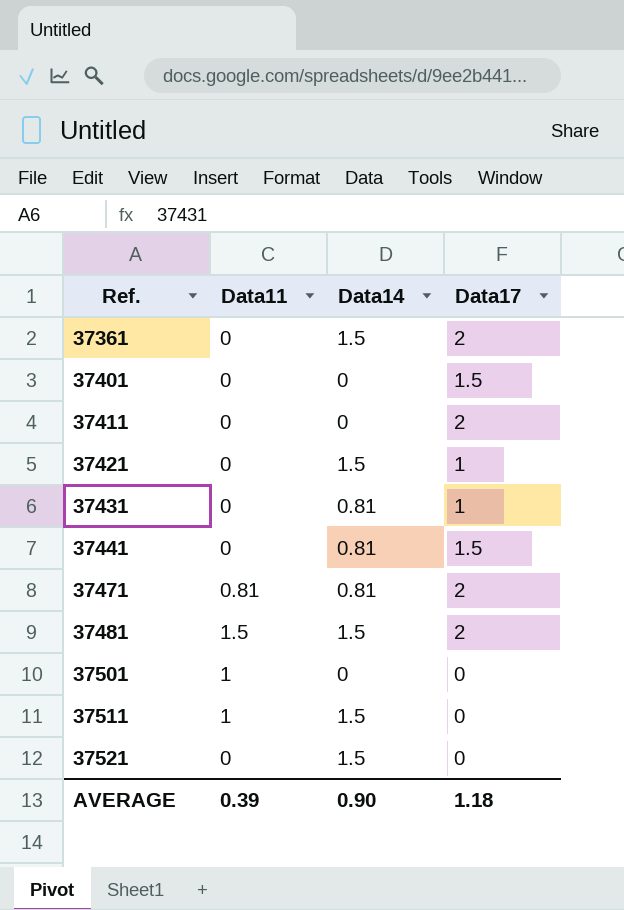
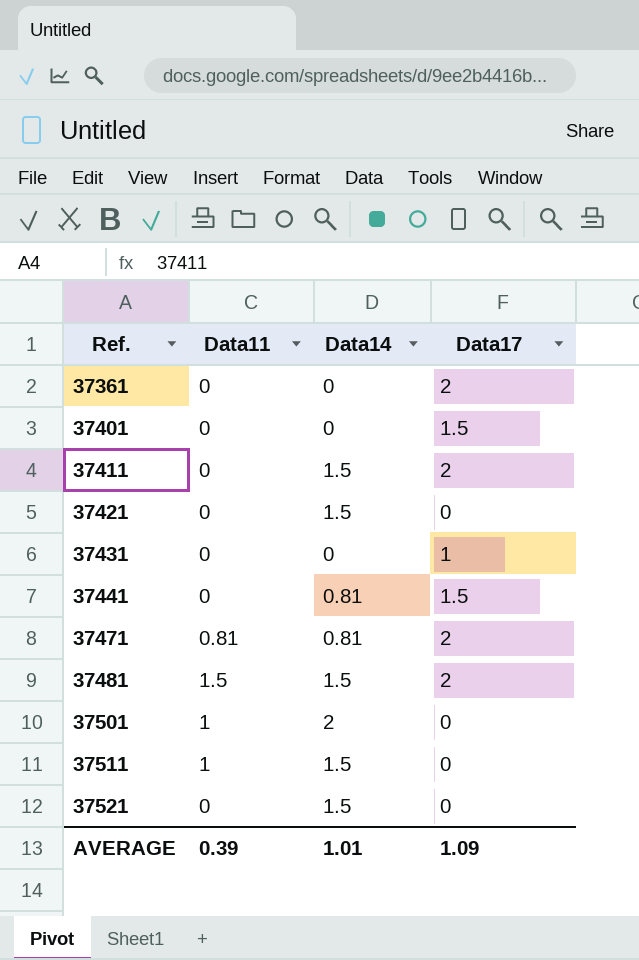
37361 | Data14: 1.5 -> 0
37411 | Data14: 0 -> 1.5
37421 | Data17: 1 -> 0
37431 | Data14: 0.81 -> 0
37501 | Data14: 0 -> 2
AVERAGE | Data14: 0.90 -> 1.01
AVERAGE | Data17: 1.18 -> 1.09

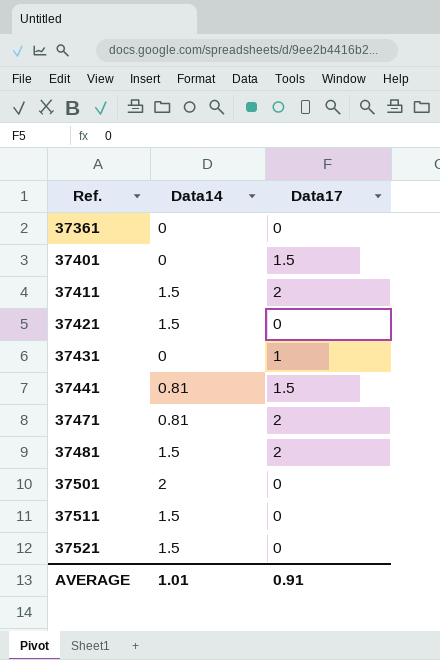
column Data11 | position: 2 -> none
37361 | Data17: 2 -> 0
AVERAGE | Data17: 1.09 -> 0.91

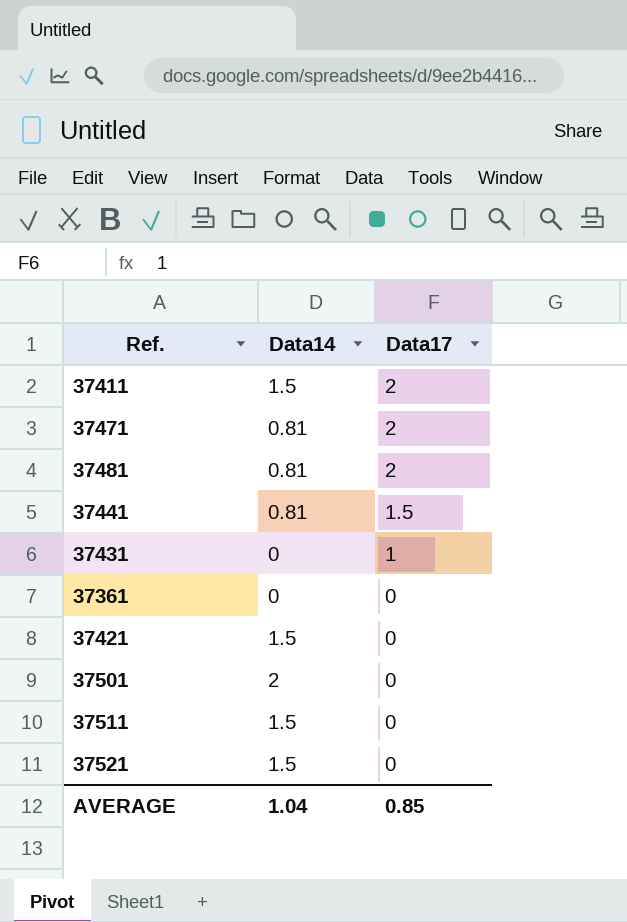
row order: Ref. ascending -> Data17 descending
row 37401: 0 | 1.5 -> none
37481 | Data14: 1.5 -> 0.81
AVERAGE | Data14: 1.01 -> 1.04
AVERAGE | Data17: 0.91 -> 0.85

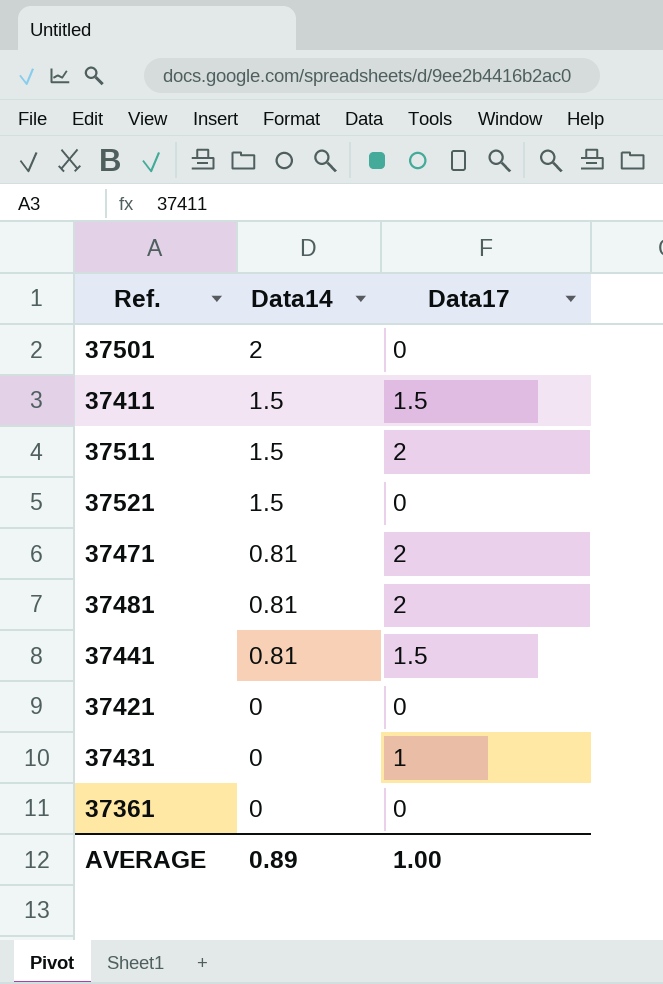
row order: Data17 descending -> Data14 descending
37411 | Data17: 2 -> 1.5
37511 | Data17: 0 -> 2
37421 | Data14: 1.5 -> 0
AVERAGE | Data14: 1.04 -> 0.89
AVERAGE | Data17: 0.85 -> 1.00

